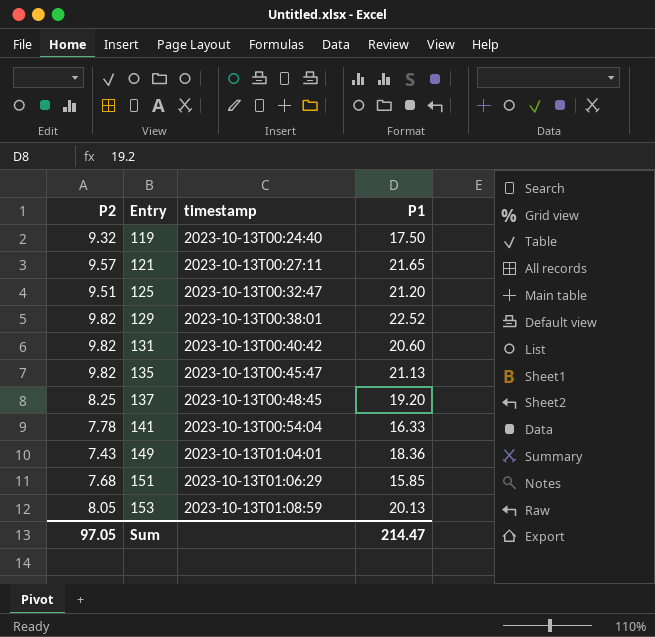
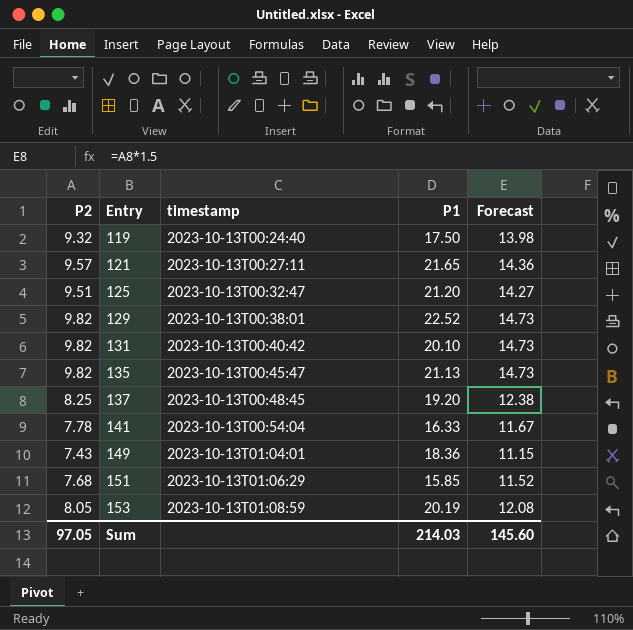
column Forecast | formula: none -> [P2] * 1.5
131 | P1: 20.60 -> 20.10
153 | P1: 20.13 -> 20.19
Sum | P1: 214.47 -> 214.03

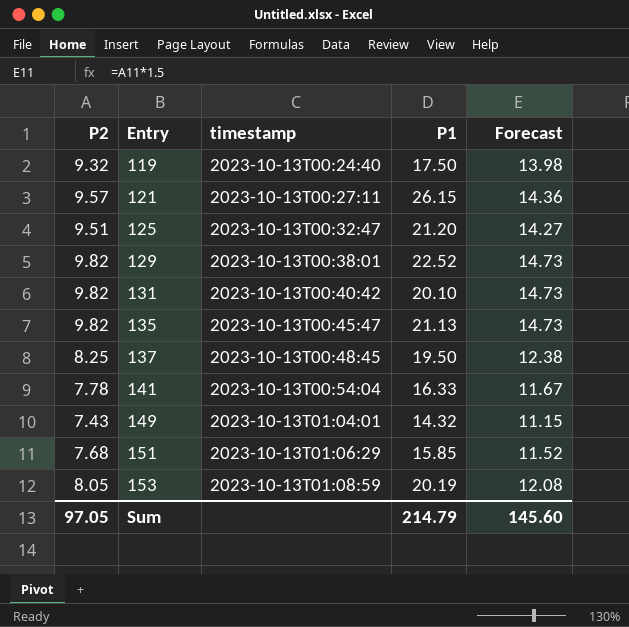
121 | P1: 21.65 -> 26.15
137 | P1: 19.20 -> 19.50
149 | P1: 18.36 -> 14.32
Sum | P1: 214.03 -> 214.79

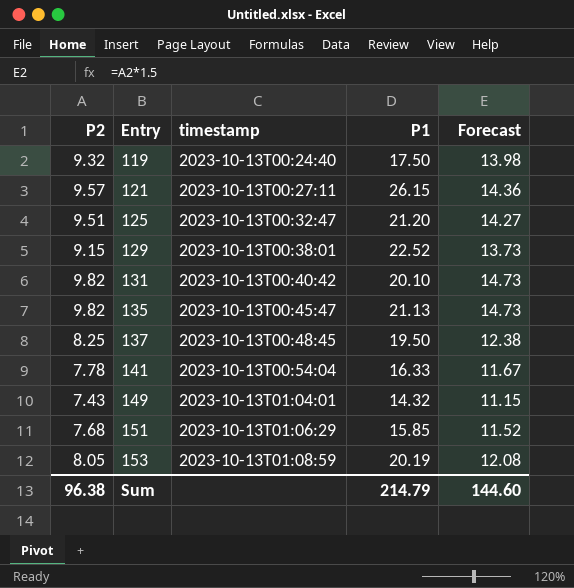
129 | P2: 9.82 -> 9.15
129 | Forecast: 14.73 -> 13.73
Sum | P2: 97.05 -> 96.38
Sum | Forecast: 145.60 -> 144.60

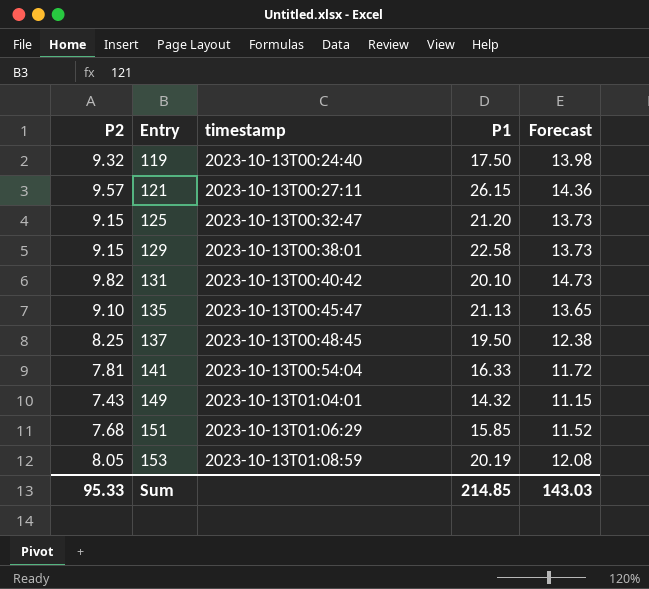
125 | P2: 9.51 -> 9.15
125 | Forecast: 14.27 -> 13.73
129 | P1: 22.52 -> 22.58
135 | P2: 9.82 -> 9.10
135 | Forecast: 14.73 -> 13.65
141 | P2: 7.78 -> 7.81
141 | Forecast: 11.67 -> 11.72
Sum | P2: 96.38 -> 95.33
Sum | P1: 214.79 -> 214.85
Sum | Forecast: 144.60 -> 143.03

